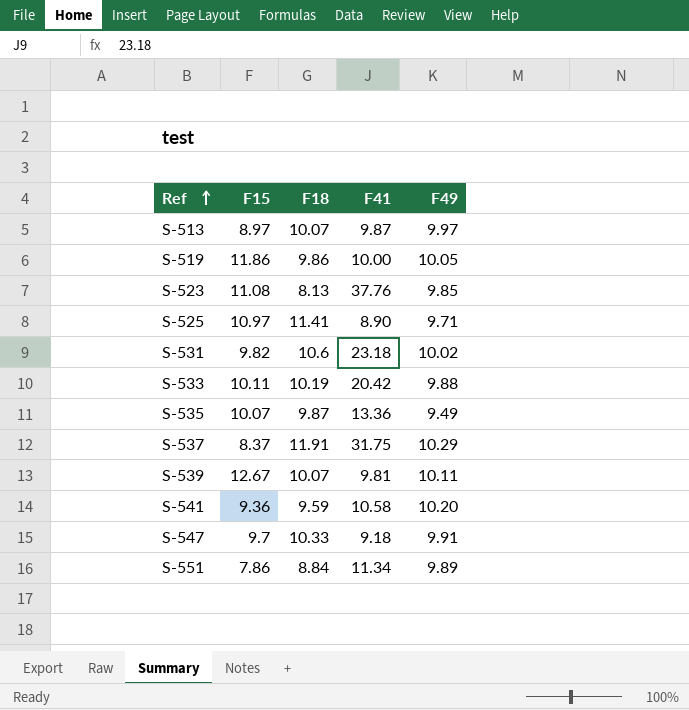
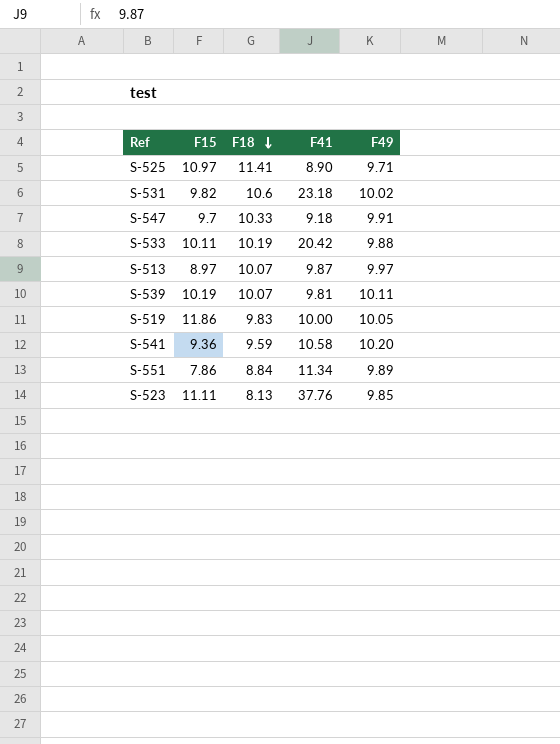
row order: Ref ascending -> F18 descending
row S-535: 10.07 | 9.87 | 13.36 | 9.49 -> none
row S-537: 8.37 | 11.91 | 31.75 | 10.29 -> none
S-539 | F15: 12.67 -> 10.19
S-519 | F18: 9.86 -> 9.83
S-523 | F15: 11.08 -> 11.11

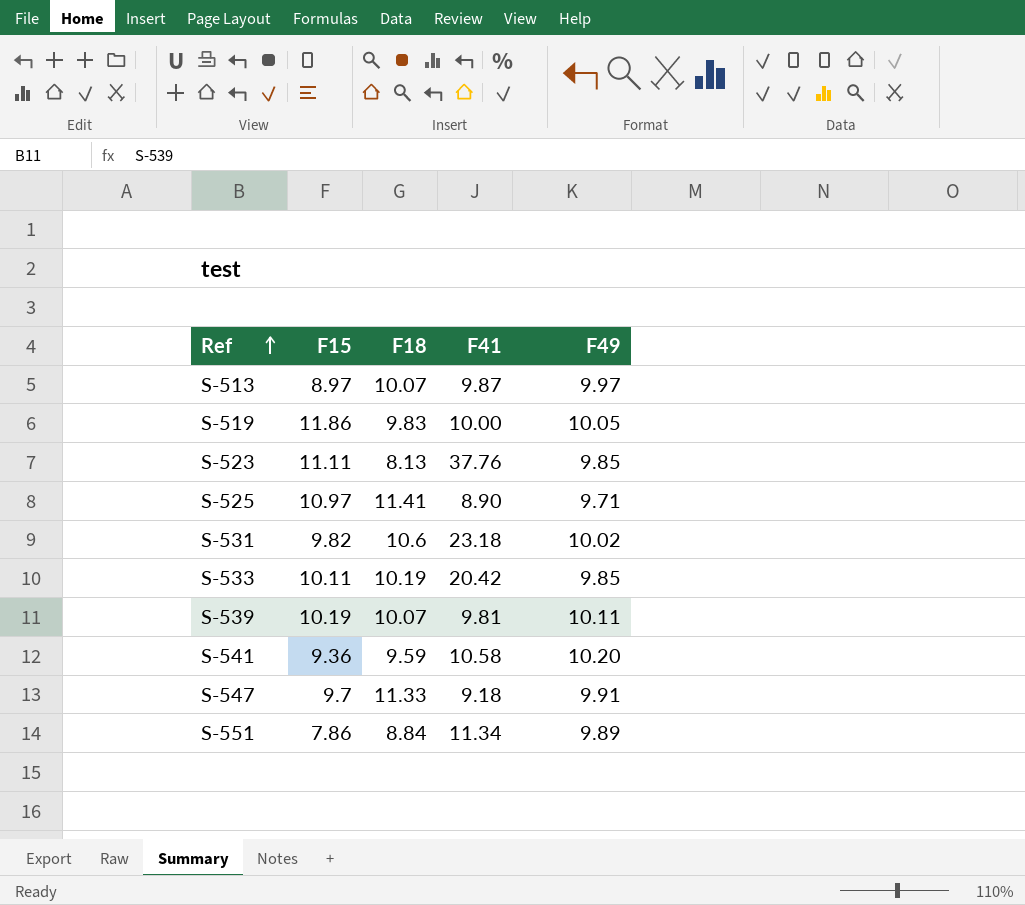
row order: F18 descending -> Ref ascending
S-533 | F49: 9.88 -> 9.85
S-547 | F18: 10.33 -> 11.33

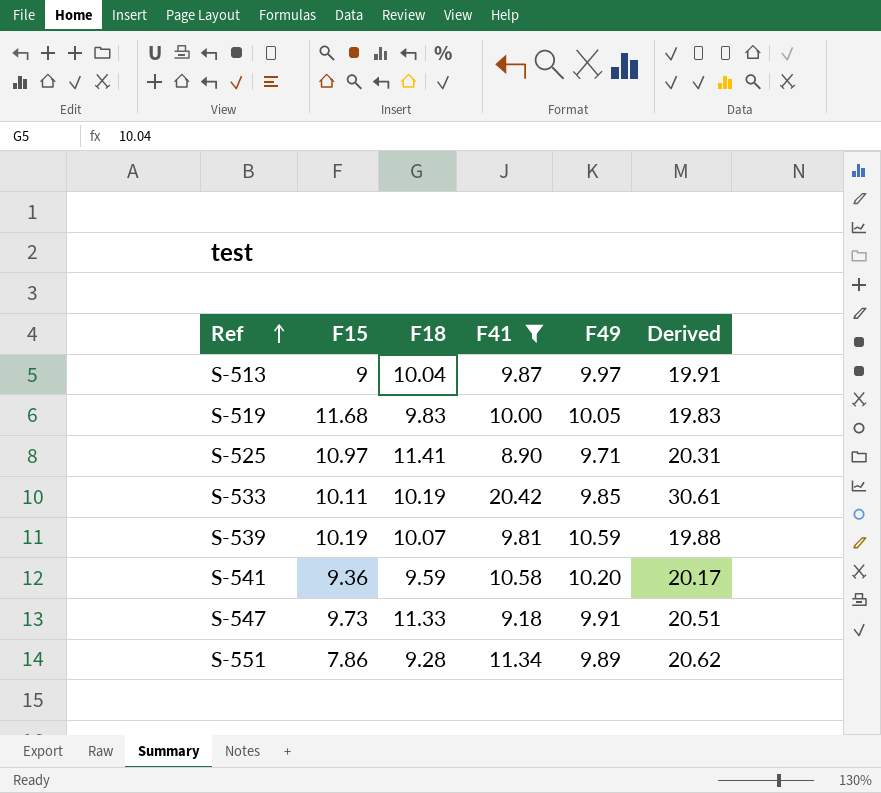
filter: none -> F41 <= 20.42
column Derived | formula: none -> [F18] + [F41]
S-513 | F15: 8.97 -> 9
S-513 | F18: 10.07 -> 10.04
S-519 | F15: 11.86 -> 11.68
S-539 | F49: 10.11 -> 10.59
S-547 | F15: 9.7 -> 9.73
S-551 | F18: 8.84 -> 9.28

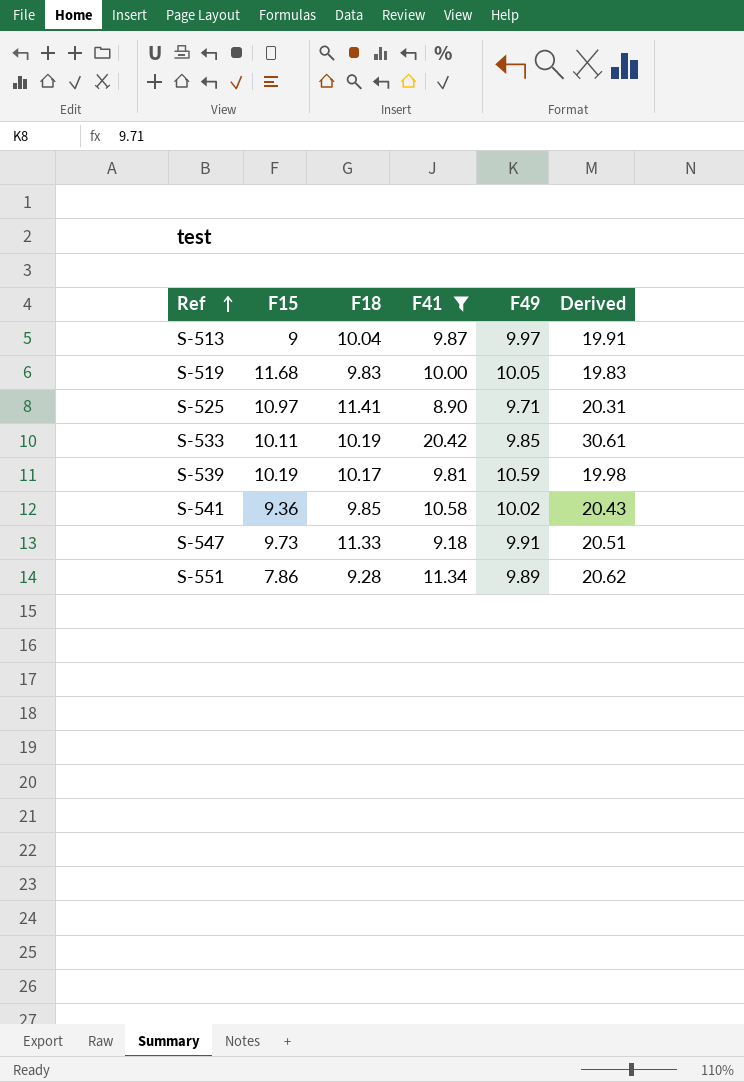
S-539 | F18: 10.07 -> 10.17
S-539 | Derived: 19.88 -> 19.98
S-541 | F18: 9.59 -> 9.85
S-541 | F49: 10.20 -> 10.02
S-541 | Derived: 20.17 -> 20.43

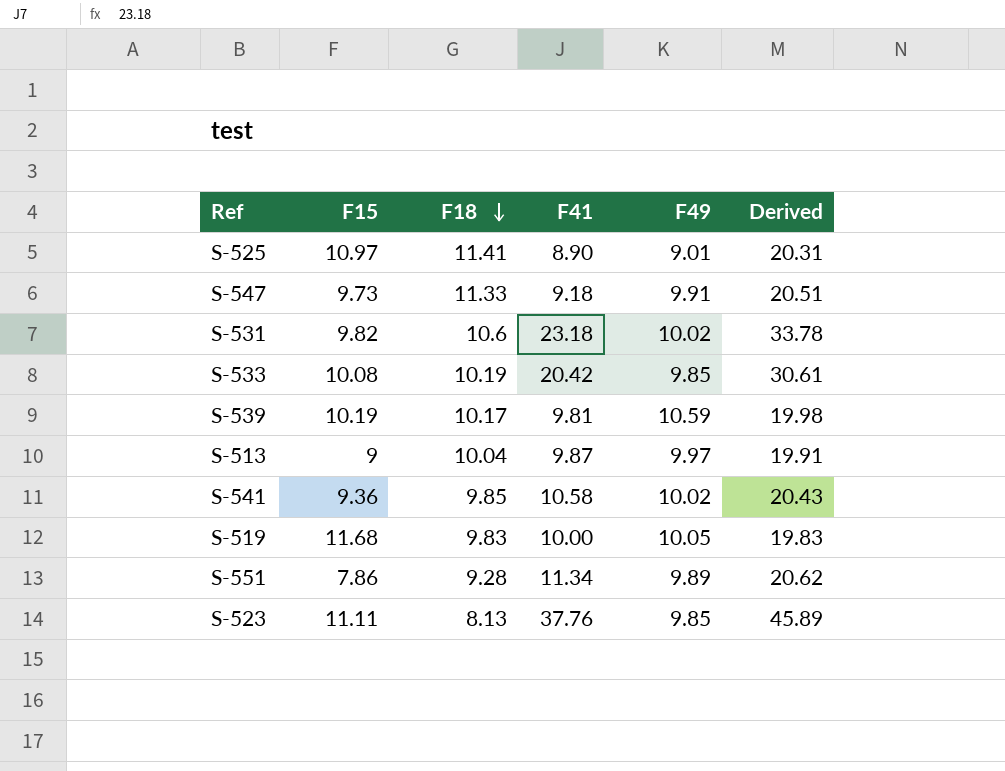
filter: F41 <= 20.42 -> none
row order: Ref ascending -> F18 descending
S-525 | F49: 9.71 -> 9.01
S-533 | F15: 10.11 -> 10.08

